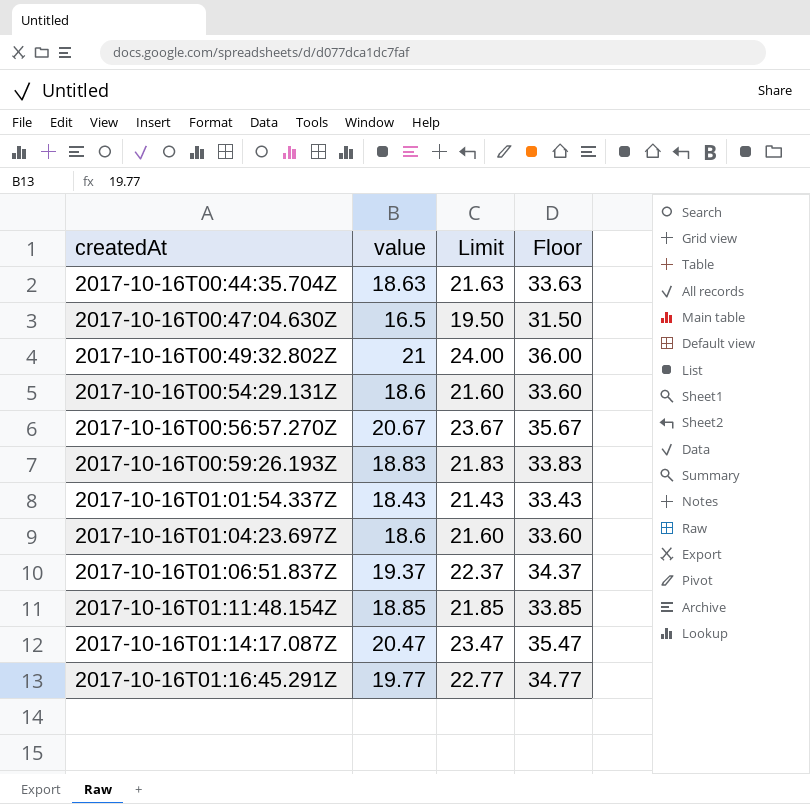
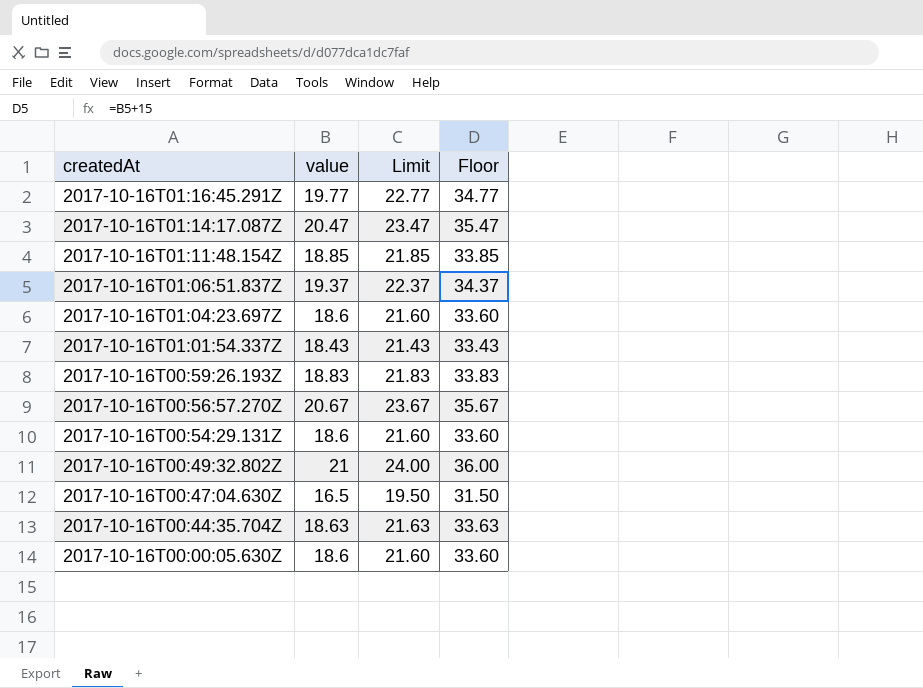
row order: createdAt ascending -> createdAt descending
row 2017-10-16T00:00:05.630Z: none -> 18.6 | 21.60 | 33.60

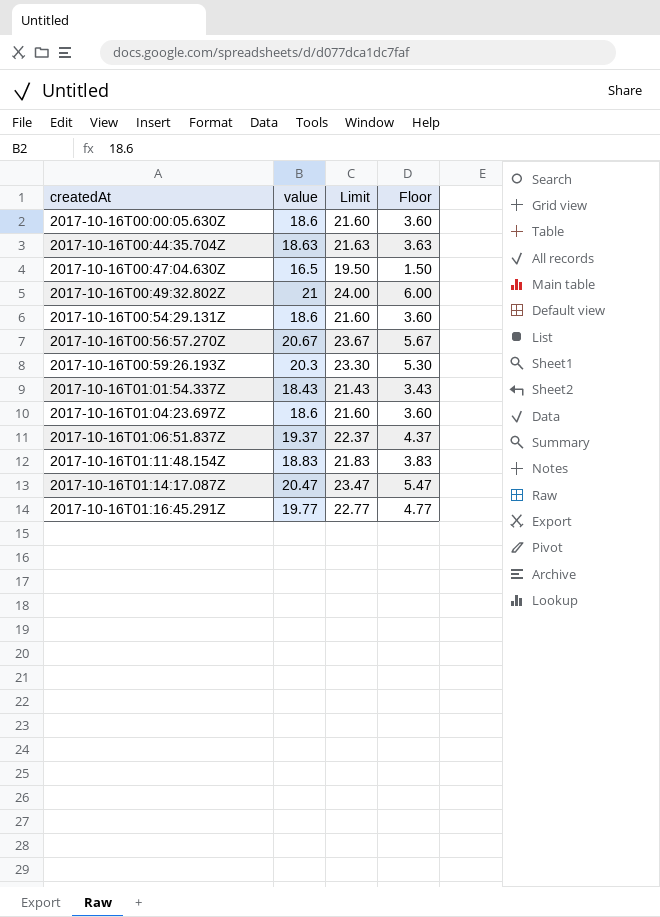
row order: createdAt descending -> createdAt ascending
column Floor | formula: [value] + 15 -> [value] - 15
2017-10-16T00:59:26.193Z | value: 18.83 -> 20.3
2017-10-16T00:59:26.193Z | Limit: 21.83 -> 23.30
2017-10-16T01:11:48.154Z | value: 18.85 -> 18.83
2017-10-16T01:11:48.154Z | Limit: 21.85 -> 21.83

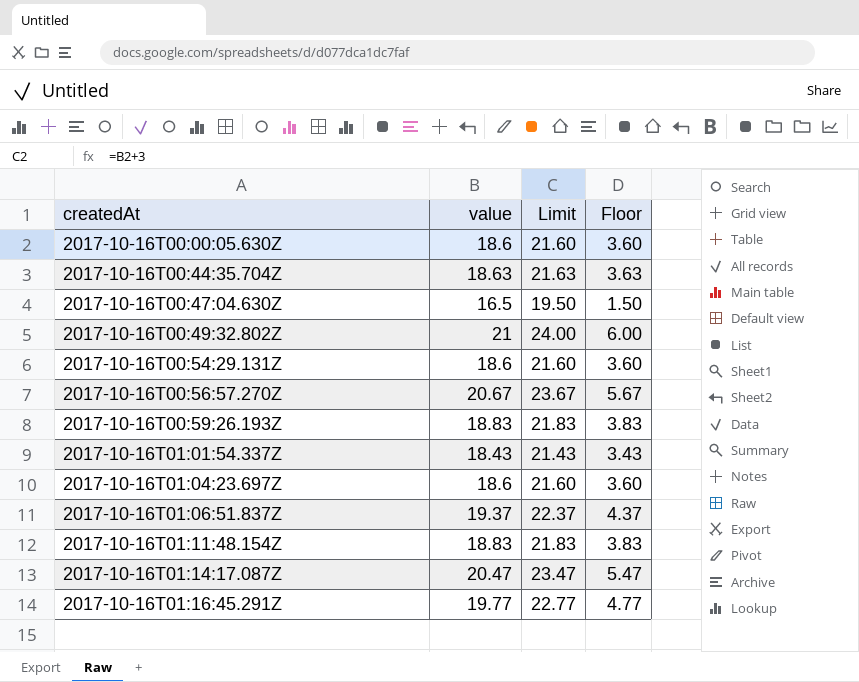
2017-10-16T00:59:26.193Z | value: 20.3 -> 18.83
2017-10-16T00:59:26.193Z | Limit: 23.30 -> 21.83
2017-10-16T00:59:26.193Z | Floor: 5.30 -> 3.83

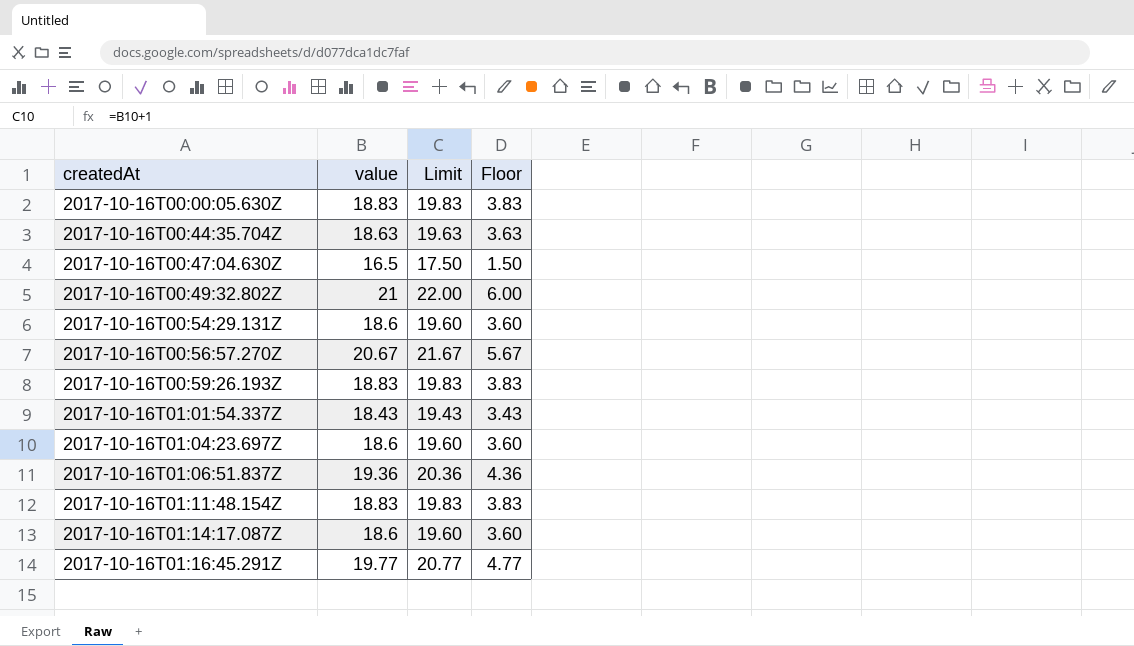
column Limit | formula: [value] + 3 -> [value] + 1
2017-10-16T00:00:05.630Z | value: 18.6 -> 18.83
2017-10-16T00:00:05.630Z | Floor: 3.60 -> 3.83
2017-10-16T01:06:51.837Z | value: 19.37 -> 19.36
2017-10-16T01:06:51.837Z | Floor: 4.37 -> 4.36
2017-10-16T01:14:17.087Z | value: 20.47 -> 18.6
2017-10-16T01:14:17.087Z | Floor: 5.47 -> 3.60

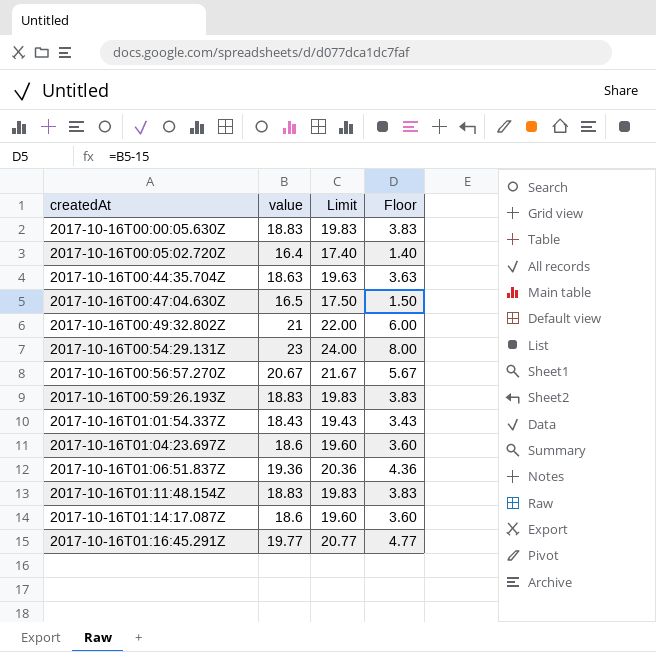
row 2017-10-16T00:05:02.720Z: none -> 16.4 | 17.40 | 1.40
2017-10-16T00:54:29.131Z | value: 18.6 -> 23
2017-10-16T00:54:29.131Z | Limit: 19.60 -> 24.00
2017-10-16T00:54:29.131Z | Floor: 3.60 -> 8.00

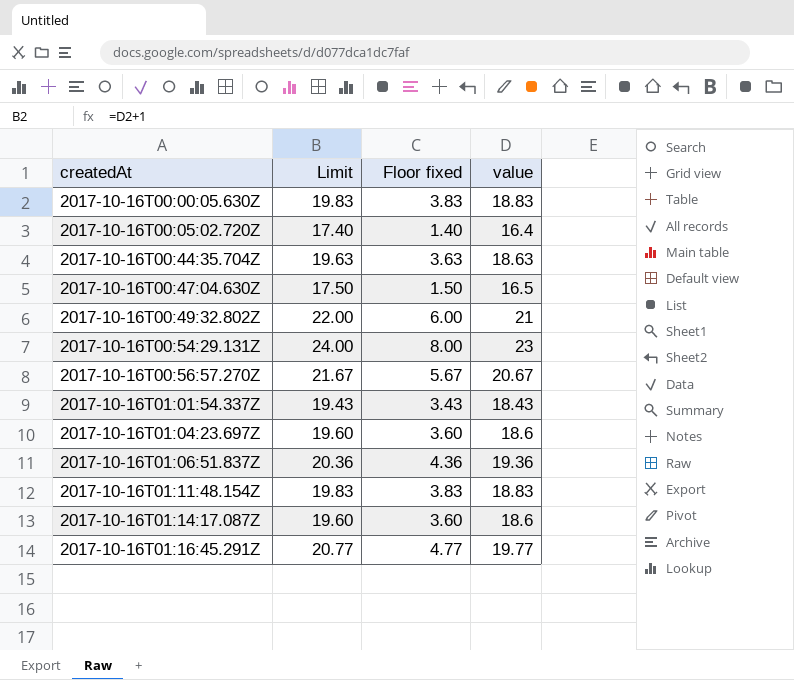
column name: Floor -> Floor fixed
column value | position: 2 -> 4
row 2017-10-16T00:59:26.193Z: 18.83 | 19.83 | 3.83 -> none

